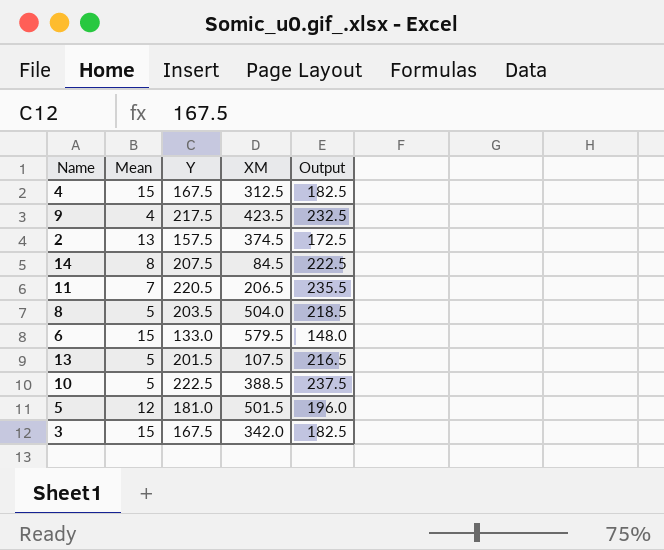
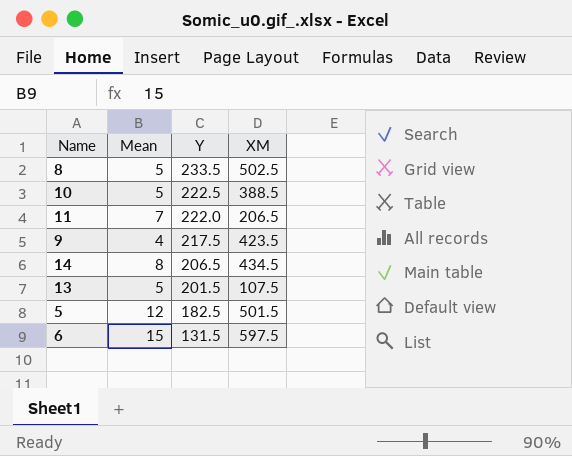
row order: none -> Y descending
column Output | formula: [Y] + 15 -> none
row 4: 15 | 167.5 | 312.5 | 182.5 -> none
row 2: 13 | 157.5 | 374.5 | 172.5 -> none
row 3: 15 | 167.5 | 342.0 | 182.5 -> none
8 | Y: 203.5 -> 233.5
8 | XM: 504.0 -> 502.5
11 | Y: 220.5 -> 222.0
14 | Y: 207.5 -> 206.5
14 | XM: 84.5 -> 434.5
5 | Y: 181.0 -> 182.5
6 | Y: 133.0 -> 131.5
6 | XM: 579.5 -> 597.5

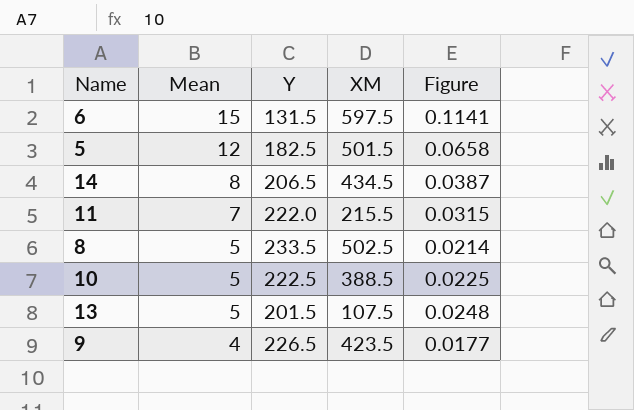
row order: Y descending -> Mean descending
column Figure | formula: none -> [Mean] / [Y]
11 | XM: 206.5 -> 215.5
9 | Y: 217.5 -> 226.5

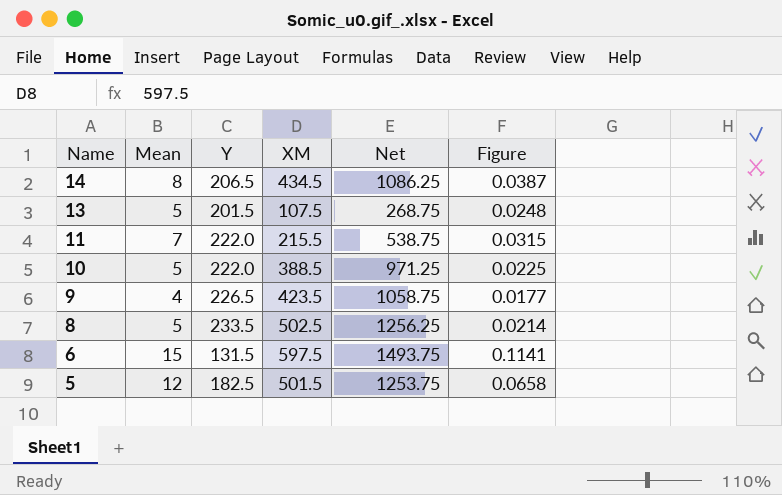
row order: Mean descending -> Name descending
column Net | formula: none -> [XM] * 2.5
10 | Y: 222.5 -> 222.0

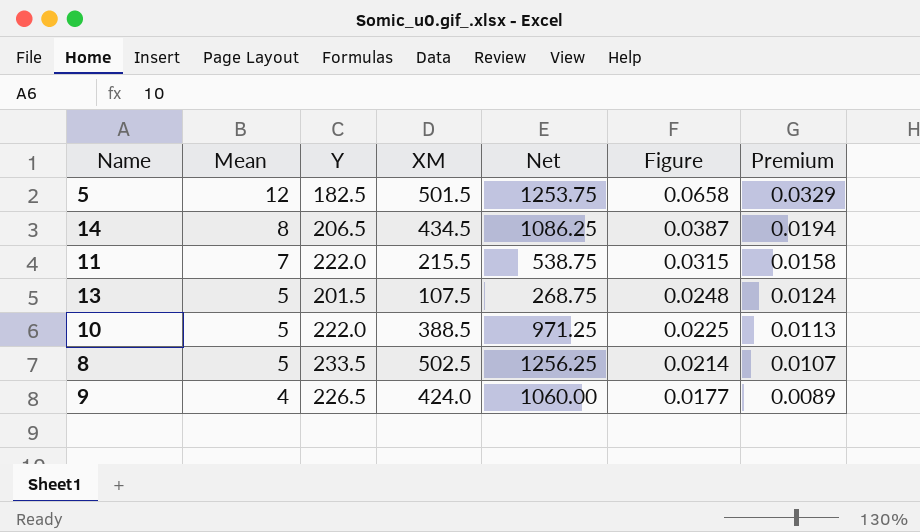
row order: Name descending -> Mean descending
column Premium | formula: none -> [Figure] * 0.5
row 6: 15 | 131.5 | 597.5 | 1493.75 | 0.1141 -> none
9 | XM: 423.5 -> 424.0
9 | Net: 1058.75 -> 1060.00

